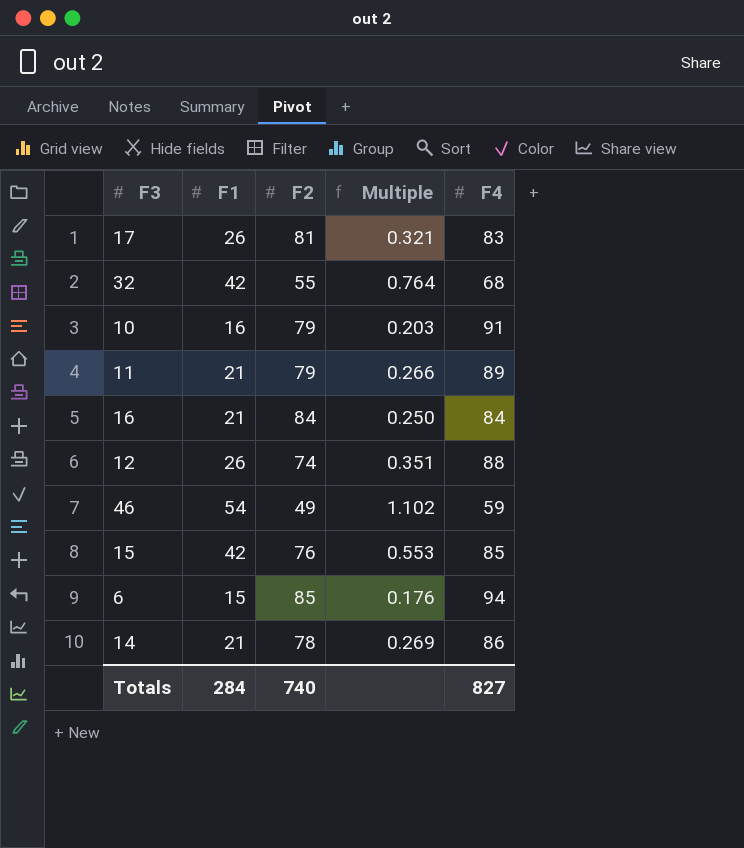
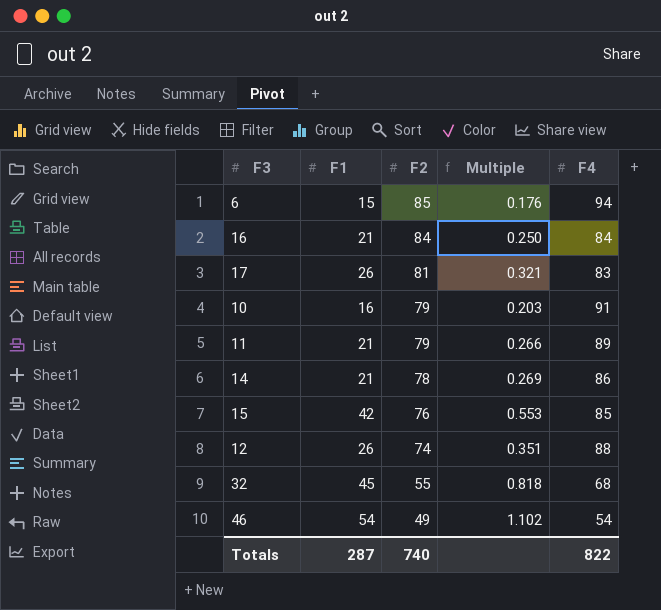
row order: none -> F2 descending
32 | F1: 42 -> 45
32 | Multiple: 0.764 -> 0.818
46 | F4: 59 -> 54
Totals | F1: 284 -> 287
Totals | F4: 827 -> 822

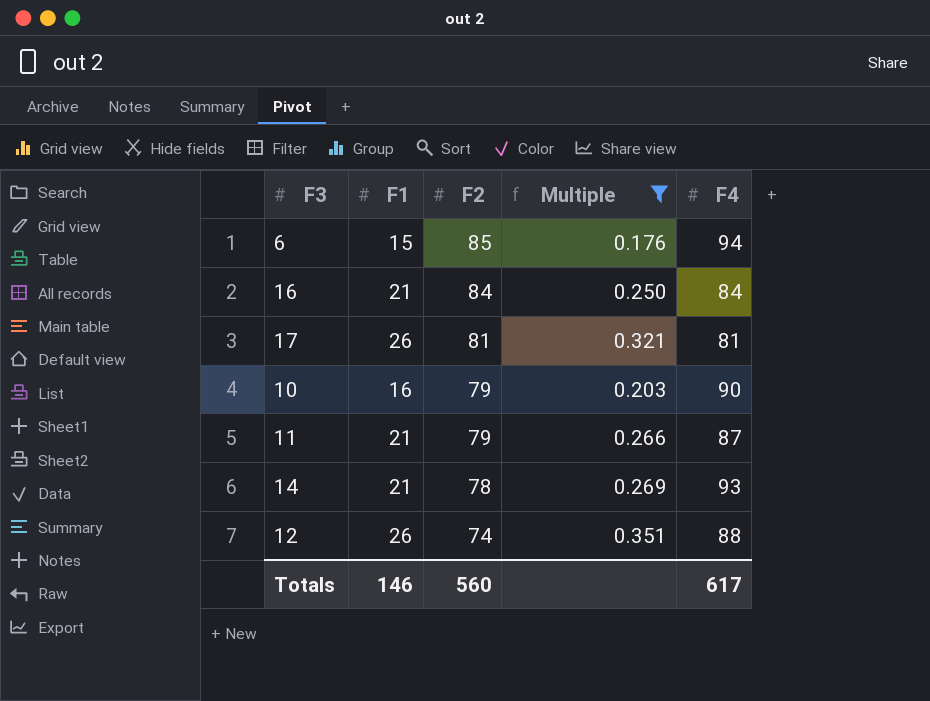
filter: none -> Multiple <= 0.351
17 | F4: 83 -> 81
10 | F4: 91 -> 90
11 | F4: 89 -> 87
14 | F4: 86 -> 93
Totals | F1: 287 -> 146
Totals | F2: 740 -> 560
Totals | F4: 822 -> 617

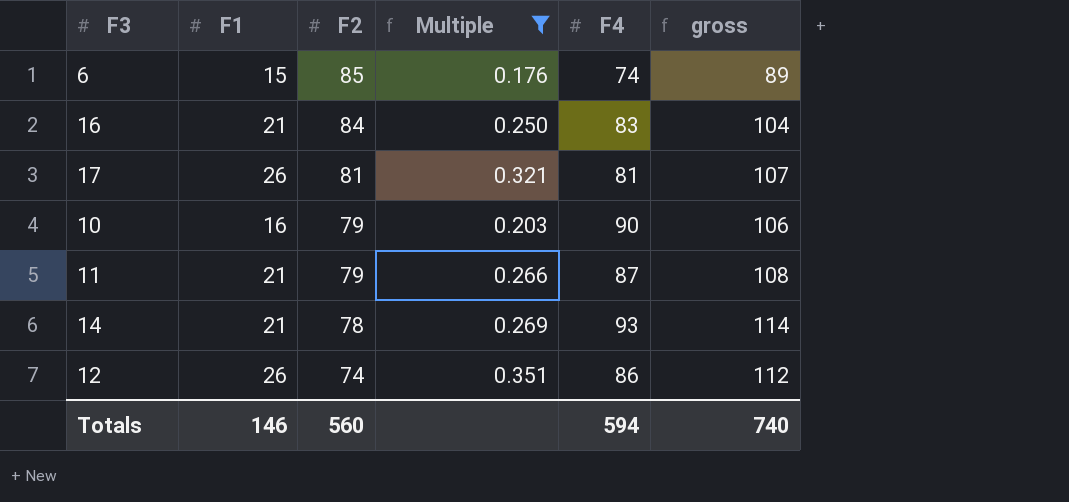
column gross | formula: none -> [F1] + [F4]
6 | F4: 94 -> 74
16 | F4: 84 -> 83
12 | F4: 88 -> 86
Totals | F4: 617 -> 594

